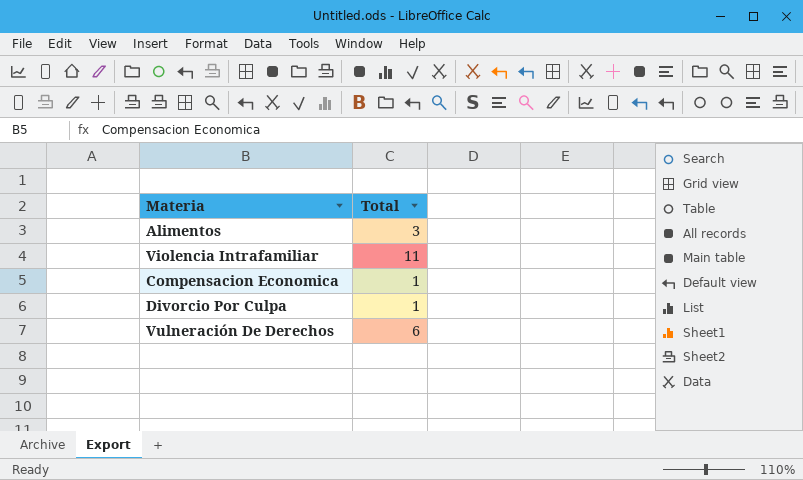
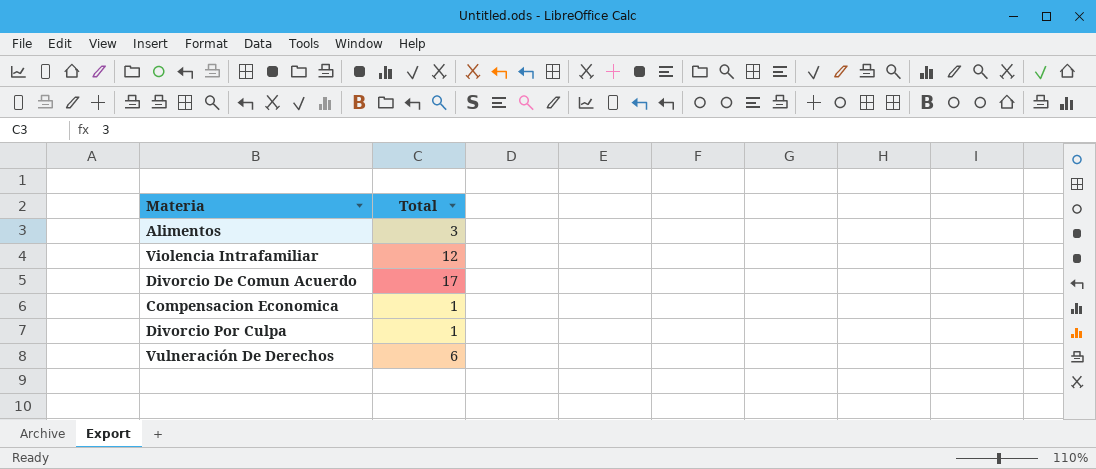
Violencia Intrafamiliar | Total: 11 -> 12
row Divorcio De Comun Acuerdo: none -> 17

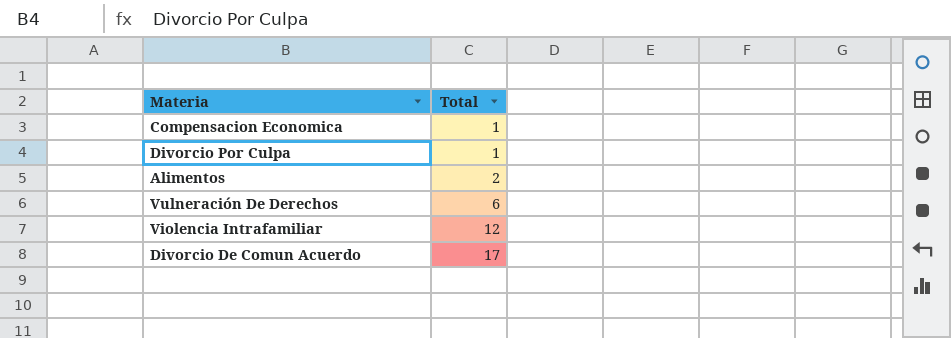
row order: none -> Total ascending
Alimentos | Total: 3 -> 2

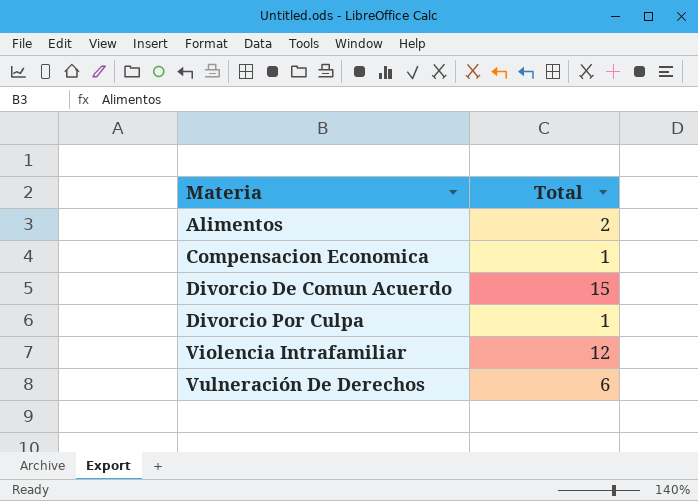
row order: Total ascending -> Materia ascending
Divorcio De Comun Acuerdo | Total: 17 -> 15

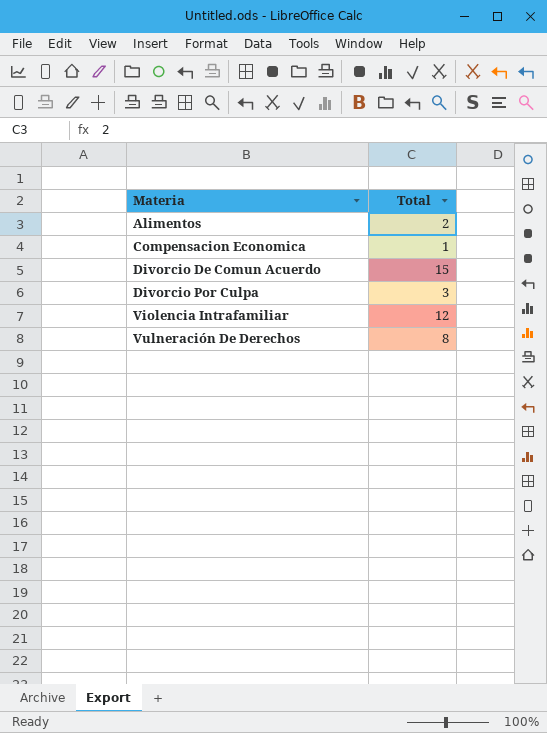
Divorcio Por Culpa | Total: 1 -> 3
Vulneración De Derechos | Total: 6 -> 8

